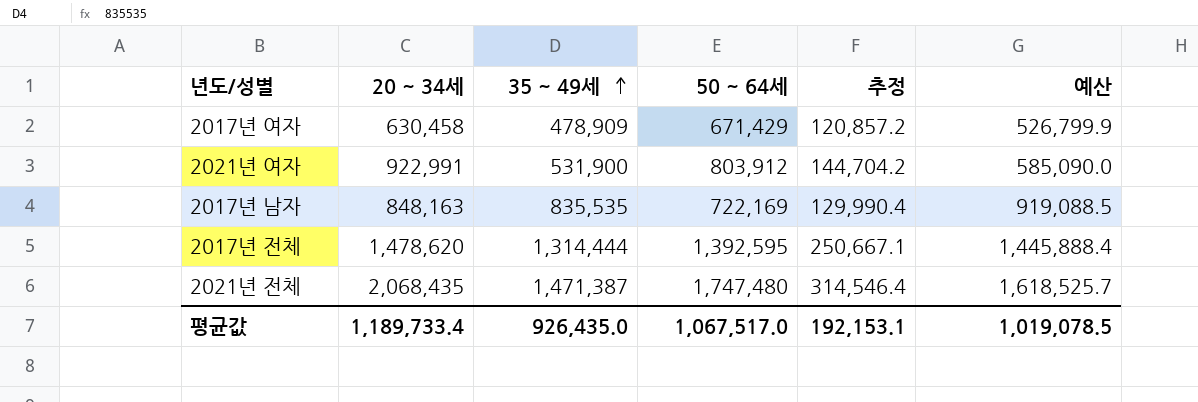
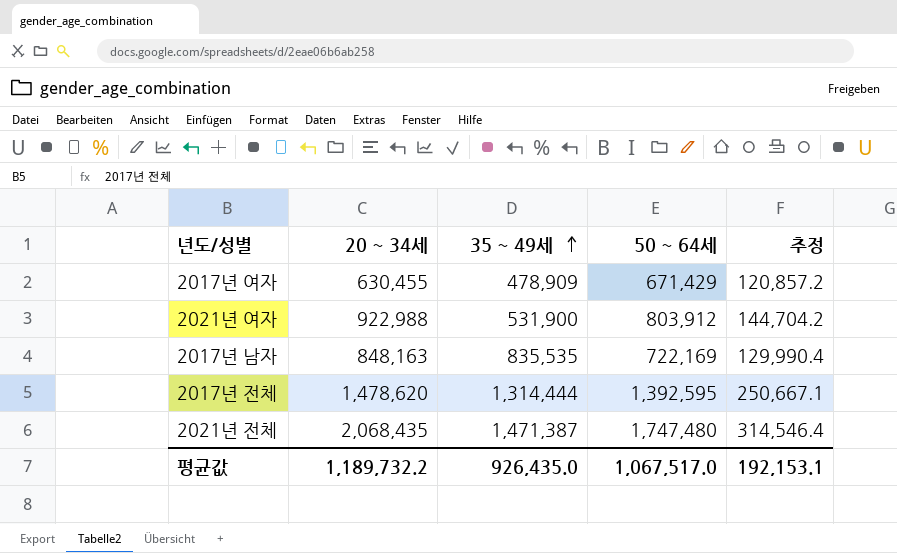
column 예산 | formula: [35 ~ 49세] * 1.1 -> none
2017년 여자 | 20 ~ 34세: 630,458 -> 630,455
2021년 여자 | 20 ~ 34세: 922,991 -> 922,988
평균값 | 20 ~ 34세: 1,189,733.4 -> 1,189,732.2

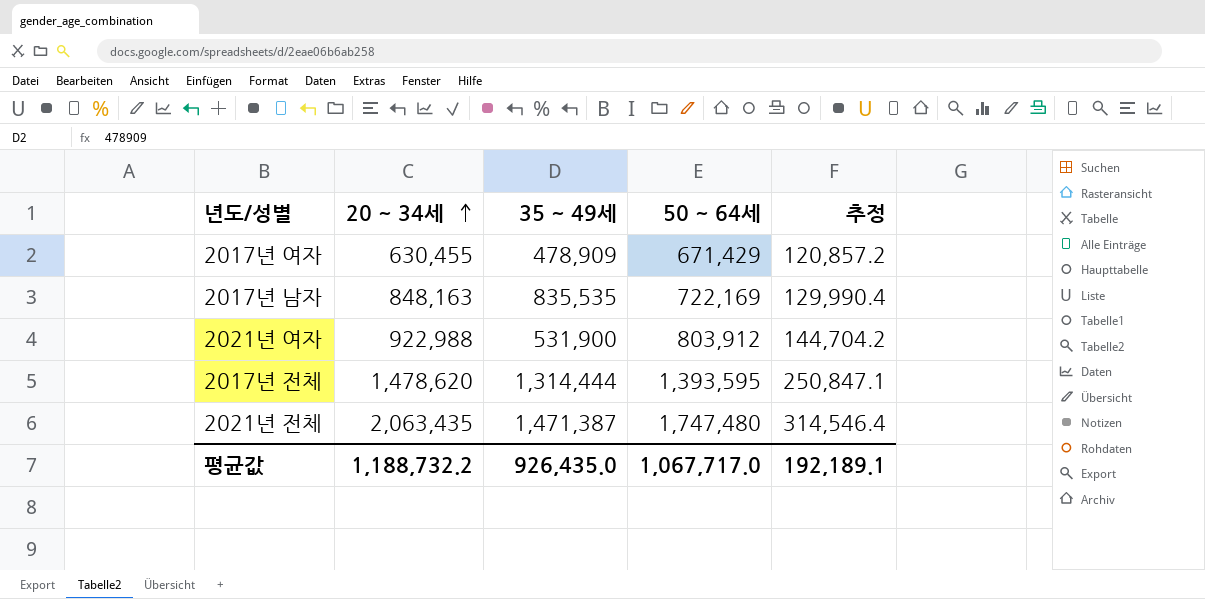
row order: 35 ~ 49세 ascending -> 20 ~ 34세 ascending
2017년 전체 | 50 ~ 64세: 1,392,595 -> 1,393,595
2017년 전체 | 추정: 250,667.1 -> 250,847.1
2021년 전체 | 20 ~ 34세: 2,068,435 -> 2,063,435
평균값 | 20 ~ 34세: 1,189,732.2 -> 1,188,732.2
평균값 | 50 ~ 64세: 1,067,517.0 -> 1,067,717.0
평균값 | 추정: 192,153.1 -> 192,189.1

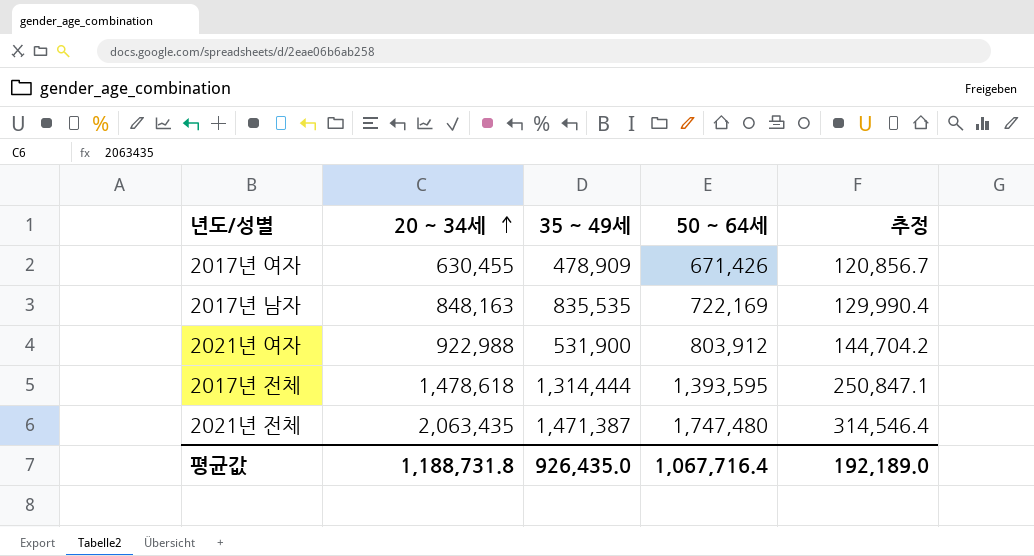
2017년 여자 | 50 ~ 64세: 671,429 -> 671,426
2017년 여자 | 추정: 120,857.2 -> 120,856.7
2017년 전체 | 20 ~ 34세: 1,478,620 -> 1,478,618
평균값 | 20 ~ 34세: 1,188,732.2 -> 1,188,731.8
평균값 | 50 ~ 64세: 1,067,717.0 -> 1,067,716.4
평균값 | 추정: 192,189.1 -> 192,189.0

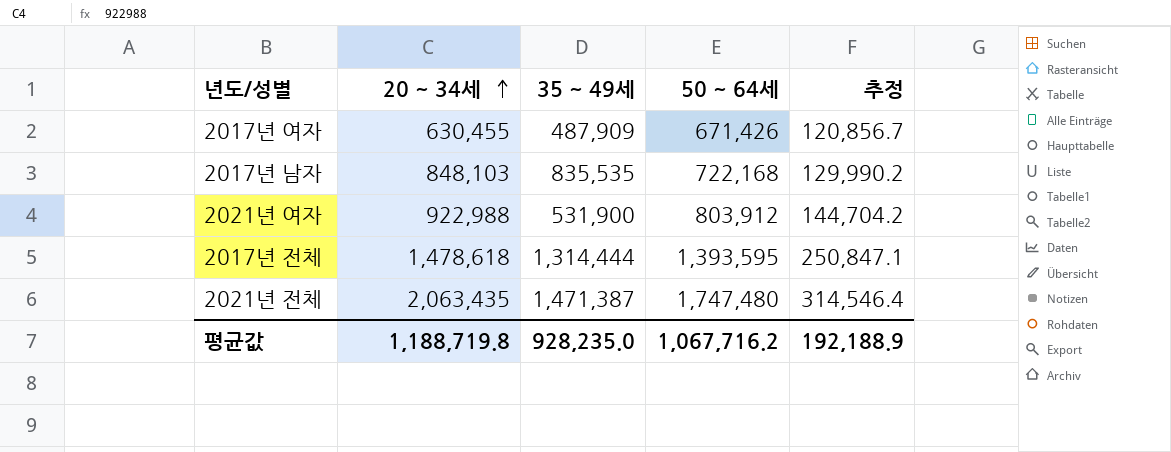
2017년 여자 | 35 ~ 49세: 478,909 -> 487,909
2017년 남자 | 20 ~ 34세: 848,163 -> 848,103
2017년 남자 | 50 ~ 64세: 722,169 -> 722,168
2017년 남자 | 추정: 129,990.4 -> 129,990.2
평균값 | 20 ~ 34세: 1,188,731.8 -> 1,188,719.8
평균값 | 35 ~ 49세: 926,435.0 -> 928,235.0
평균값 | 50 ~ 64세: 1,067,716.4 -> 1,067,716.2
평균값 | 추정: 192,189.0 -> 192,188.9

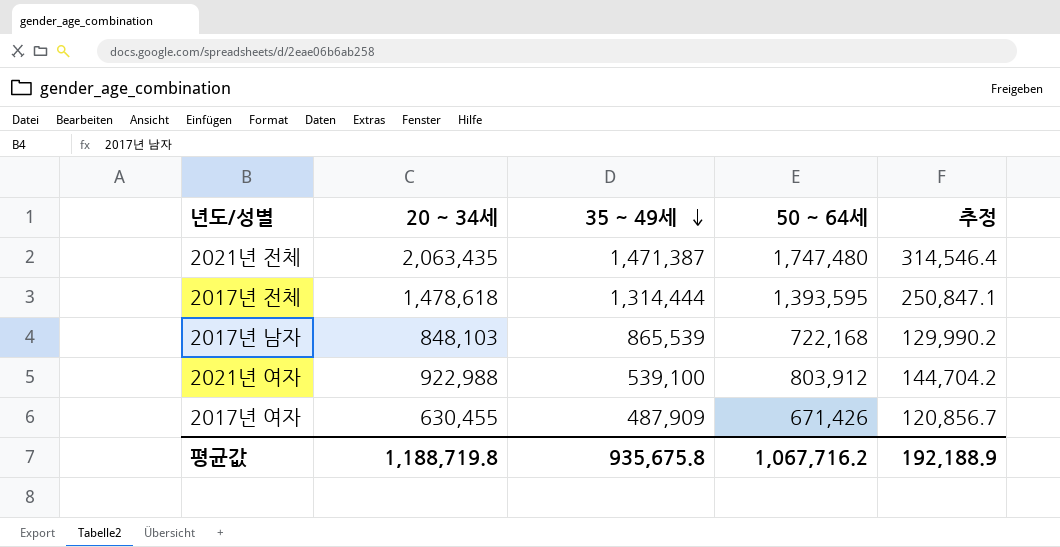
row order: 20 ~ 34세 ascending -> 35 ~ 49세 descending
2017년 남자 | 35 ~ 49세: 835,535 -> 865,539
2021년 여자 | 35 ~ 49세: 531,900 -> 539,100
평균값 | 35 ~ 49세: 928,235.0 -> 935,675.8

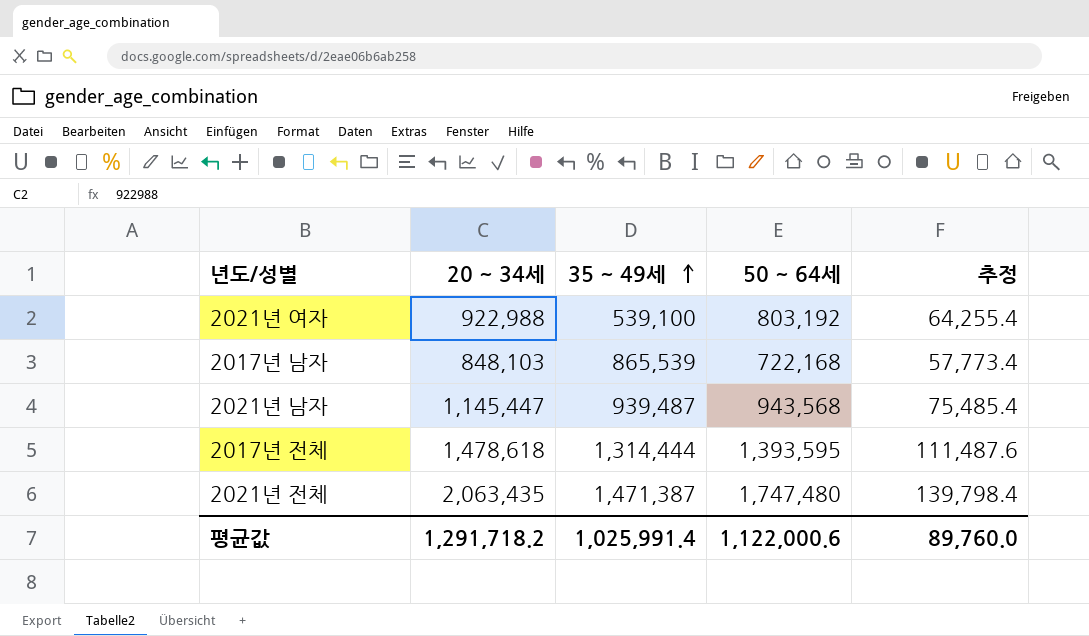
row order: 35 ~ 49세 descending -> 35 ~ 49세 ascending
column 추정 | formula: [50 ~ 64세] * 0.18 -> [50 ~ 64세] * 0.08
row 2017년 여자: 630,455 | 487,909 | 671,426 | 120,856.7 -> none
2021년 여자 | 50 ~ 64세: 803,912 -> 803,192
row 2021년 남자: none -> 1,145,447 | 939,487 | 943,568 | 75,485.4
평균값 | 20 ~ 34세: 1,188,719.8 -> 1,291,718.2
평균값 | 35 ~ 49세: 935,675.8 -> 1,025,991.4
평균값 | 50 ~ 64세: 1,067,716.2 -> 1,122,000.6
평균값 | 추정: 192,188.9 -> 89,760.0

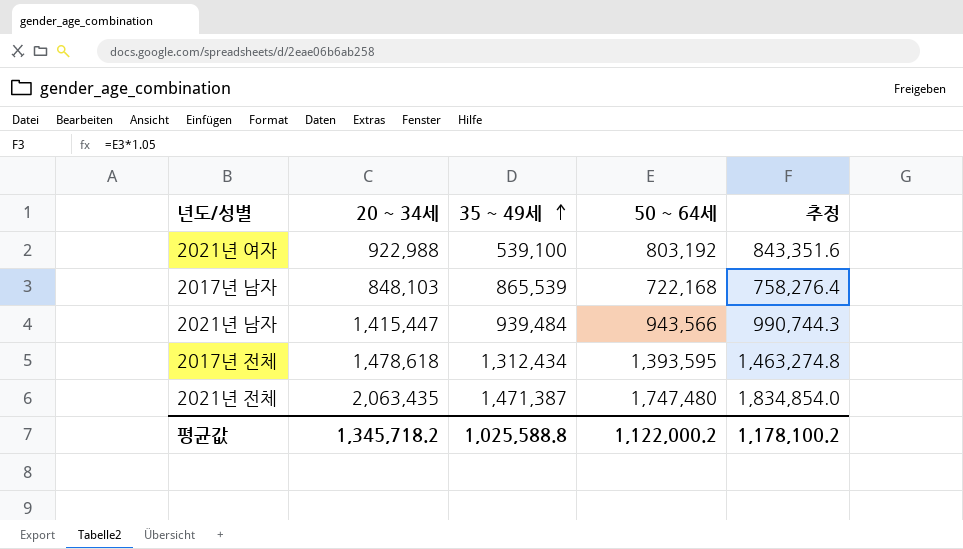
column 추정 | formula: [50 ~ 64세] * 0.08 -> [50 ~ 64세] * 1.05
2021년 남자 | 20 ~ 34세: 1,145,447 -> 1,415,447
2021년 남자 | 35 ~ 49세: 939,487 -> 939,484
2021년 남자 | 50 ~ 64세: 943,568 -> 943,566
2017년 전체 | 35 ~ 49세: 1,314,444 -> 1,312,434
평균값 | 20 ~ 34세: 1,291,718.2 -> 1,345,718.2
평균값 | 35 ~ 49세: 1,025,991.4 -> 1,025,588.8
평균값 | 50 ~ 64세: 1,122,000.6 -> 1,122,000.2
평균값 | 추정: 89,760.0 -> 1,178,100.2

